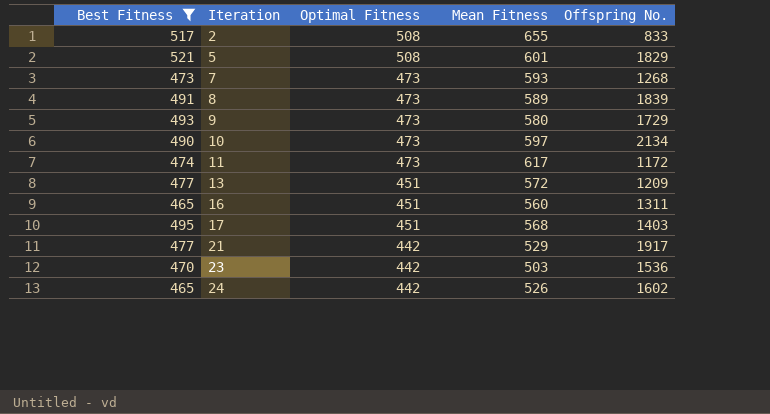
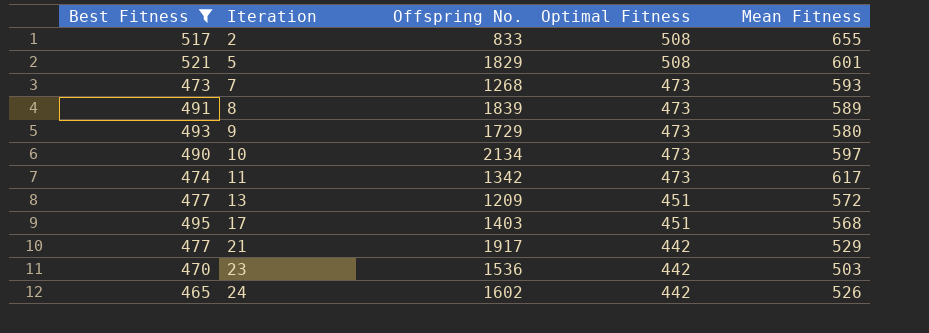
column Offspring No. | position: 5 -> 3
row 16: 465 | 451 | 560 | 1311 -> none
11 | Offspring No.: 1172 -> 1342

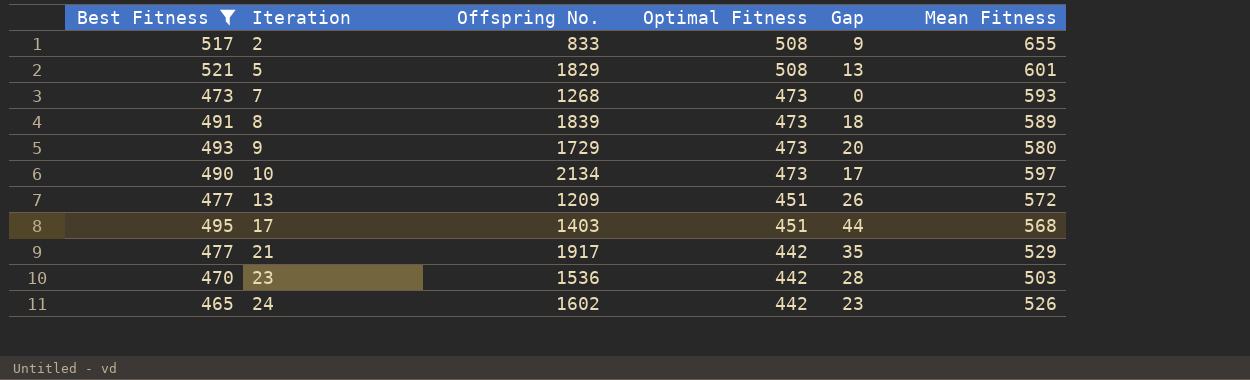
column Gap | formula: none -> [Best Fitness] - [Optimal Fitness]
row 11: 474 | 1342 | 473 | 617 -> none

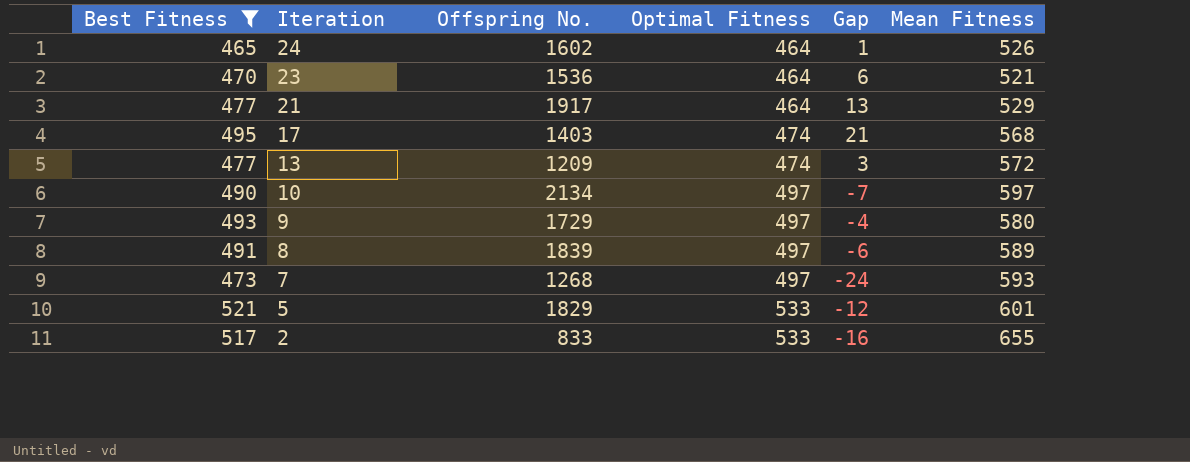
row order: Iteration ascending -> Iteration descending
24 | Optimal Fitness: 442 -> 464
24 | Gap: 23 -> 1
23 | Optimal Fitness: 442 -> 464
23 | Gap: 28 -> 6
23 | Mean Fitness: 503 -> 521
21 | Optimal Fitness: 442 -> 464
21 | Gap: 35 -> 13
17 | Optimal Fitness: 451 -> 474
17 | Gap: 44 -> 21
13 | Optimal Fitness: 451 -> 474
13 | Gap: 26 -> 3
10 | Optimal Fitness: 473 -> 497
10 | Gap: 17 -> -7
9 | Optimal Fitness: 473 -> 497
9 | Gap: 20 -> -4
8 | Optimal Fitness: 473 -> 497
8 | Gap: 18 -> -6
7 | Optimal Fitness: 473 -> 497
7 | Gap: 0 -> -24
5 | Optimal Fitness: 508 -> 533
5 | Gap: 13 -> -12
2 | Optimal Fitness: 508 -> 533
2 | Gap: 9 -> -16

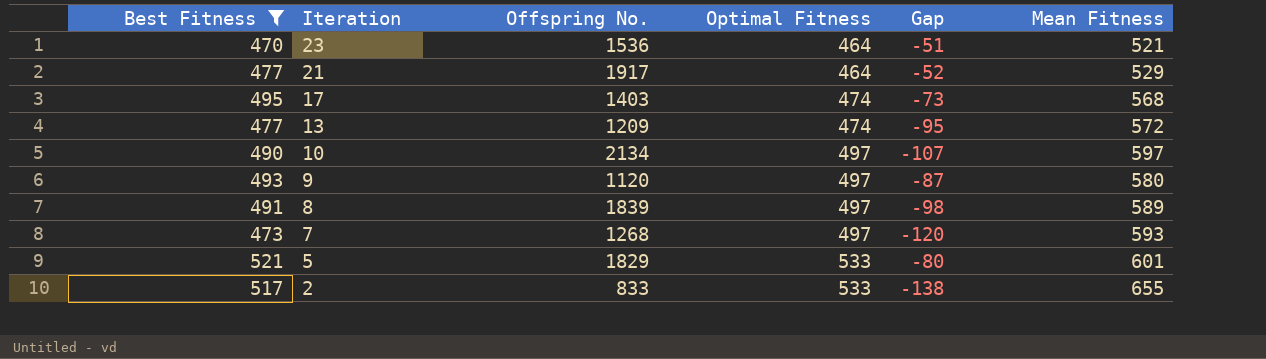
column Gap | formula: [Best Fitness] - [Optimal Fitness] -> [Best Fitness] - [Mean Fitness]
row 24: 465 | 1602 | 464 | 1 | 526 -> none
9 | Offspring No.: 1729 -> 1120

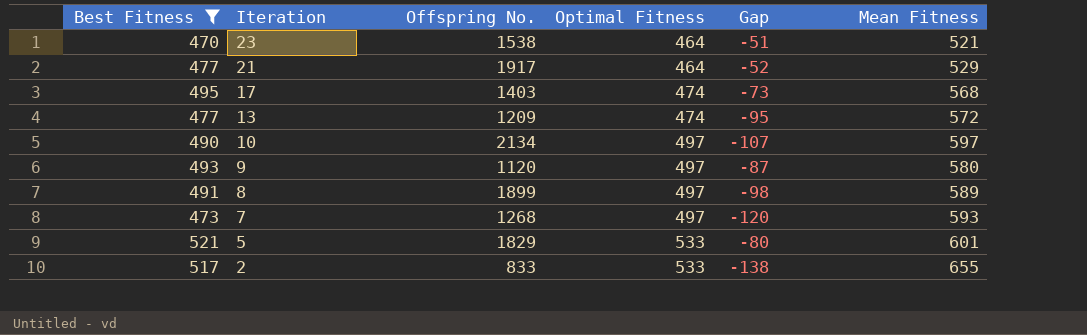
23 | Offspring No.: 1536 -> 1538
8 | Offspring No.: 1839 -> 1899

